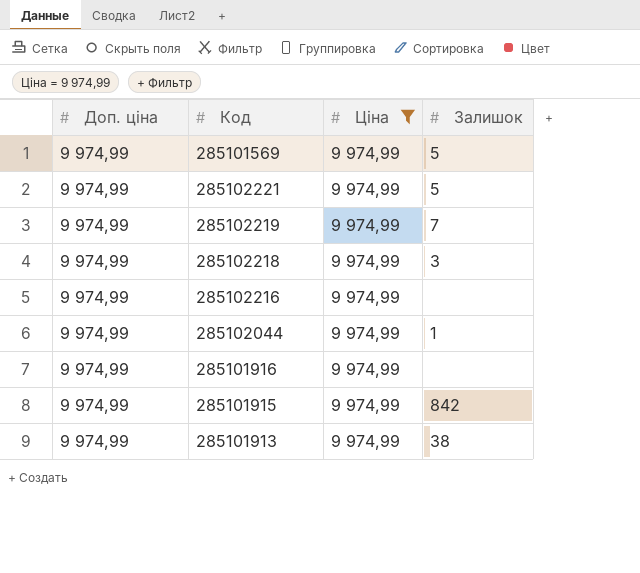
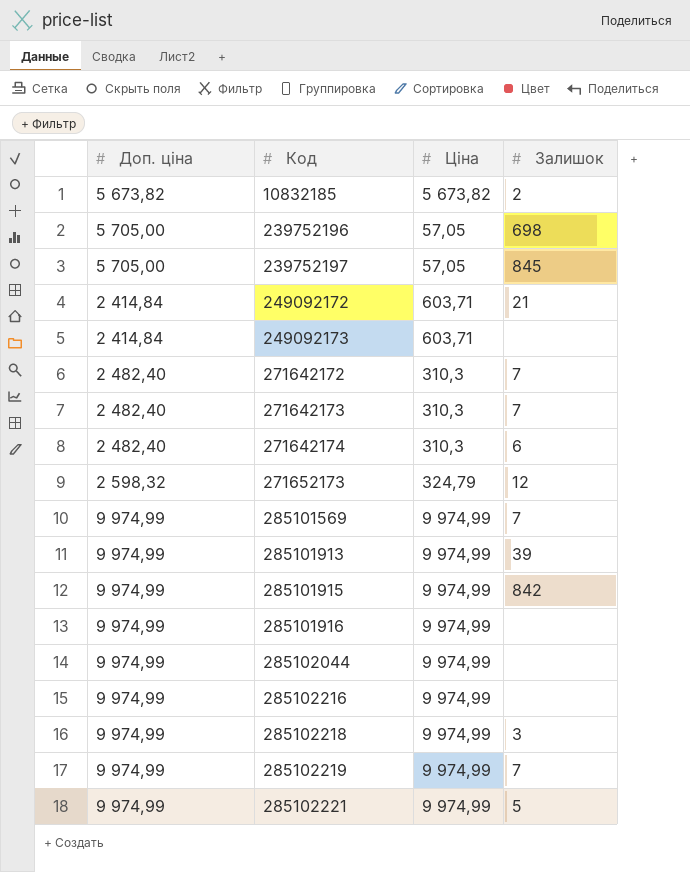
filter: Ціна = 9 974,99 -> none
row order: none -> Код ascending
285101569 | Залишок: 5 -> 7
285101913 | Залишок: 38 -> 39
285102044 | Залишок: 1 -> none

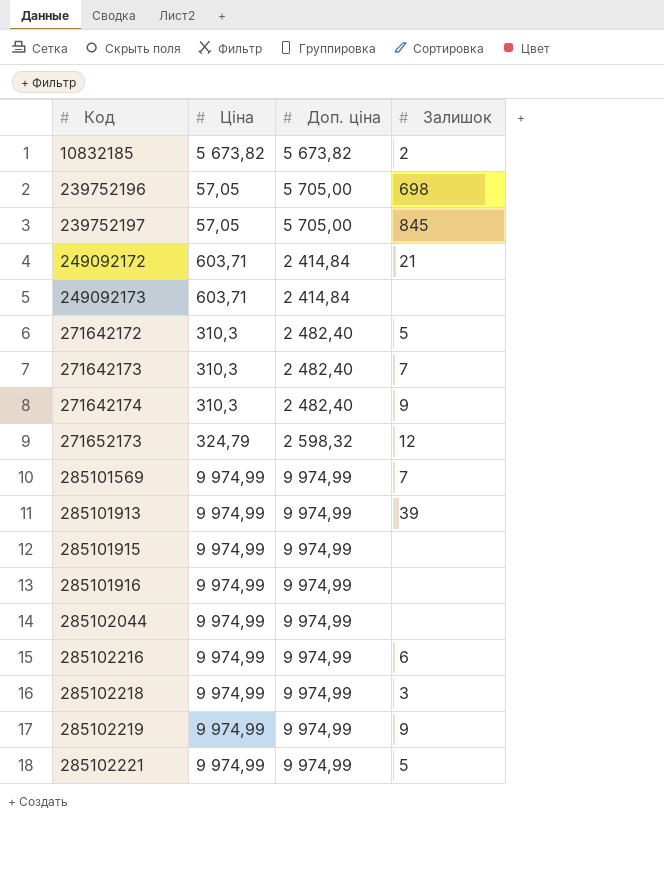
column Доп. ціна | position: 1 -> 3
271642172 | Залишок: 7 -> 5
271642174 | Залишок: 6 -> 9
285101915 | Залишок: 842 -> none
285102216 | Залишок: none -> 6
285102219 | Залишок: 7 -> 9

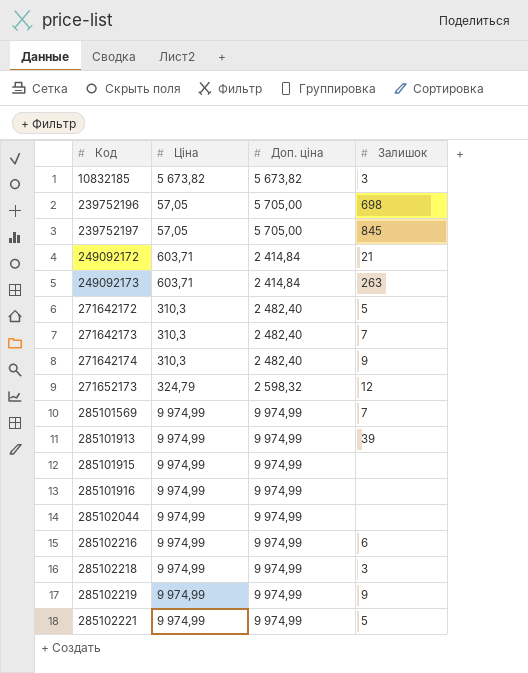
10832185 | Залишок: 2 -> 3
249092173 | Залишок: none -> 263

